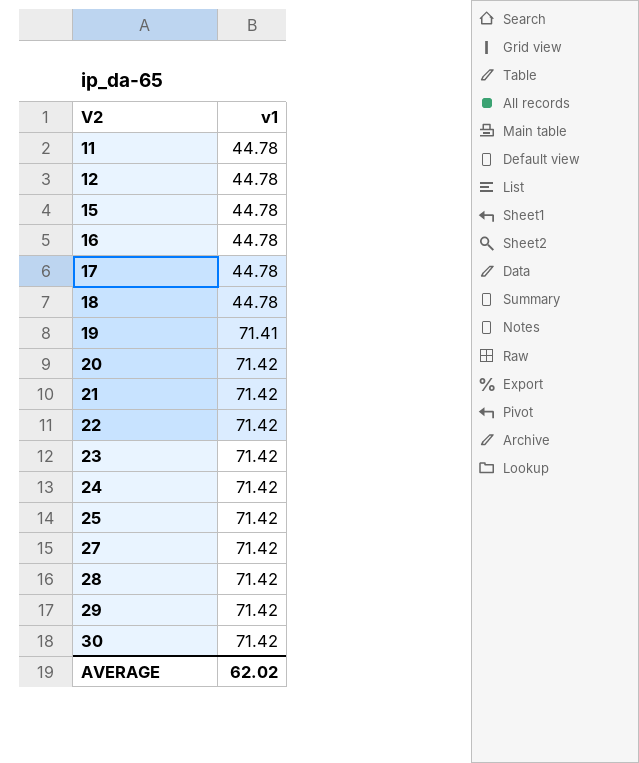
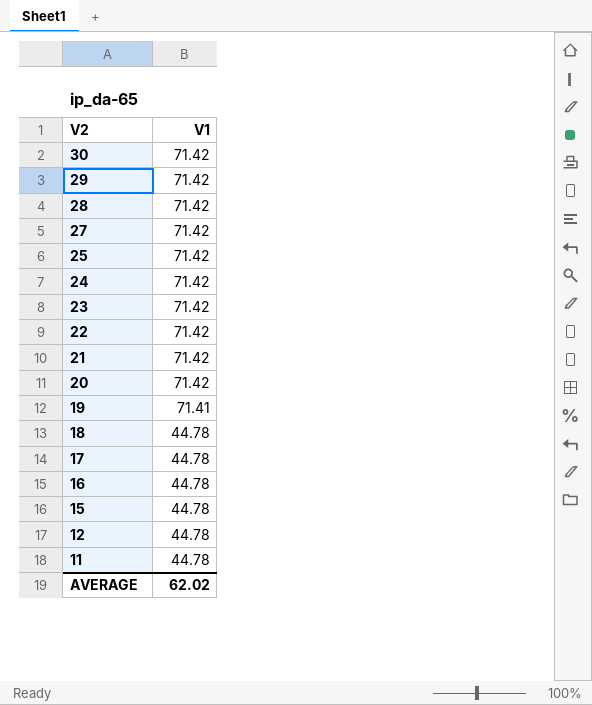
row order: V2 ascending -> V2 descending
column name: v1 -> V1

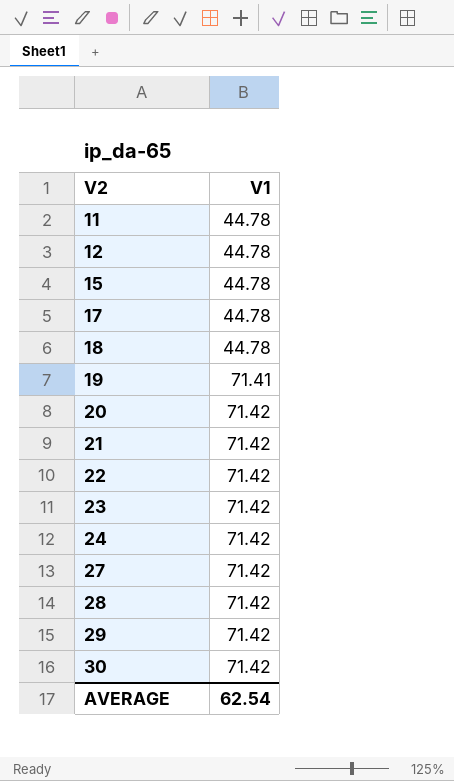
row order: V2 descending -> V2 ascending
row 25: 71.42 -> none
row 16: 44.78 -> none
AVERAGE | V1: 62.02 -> 62.54

